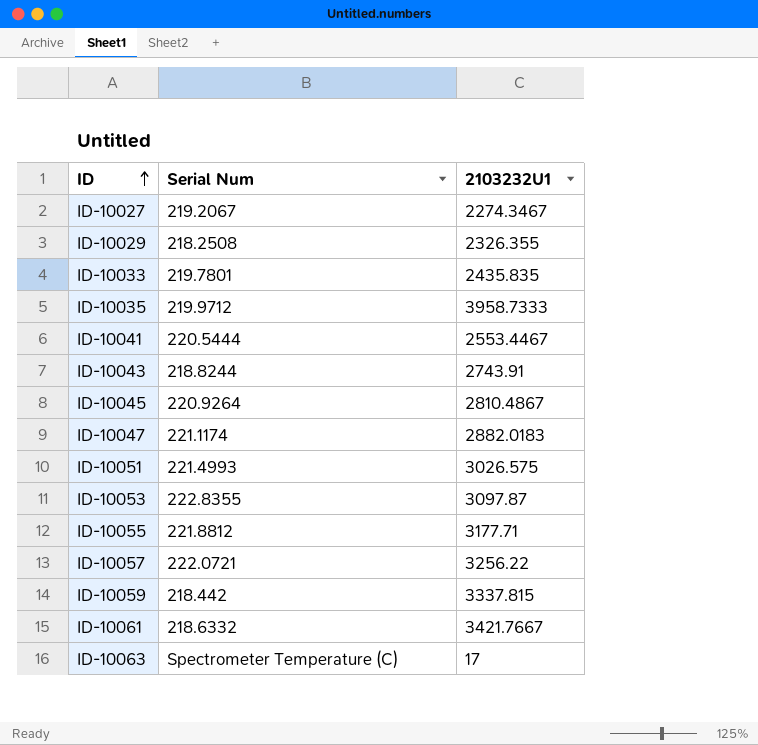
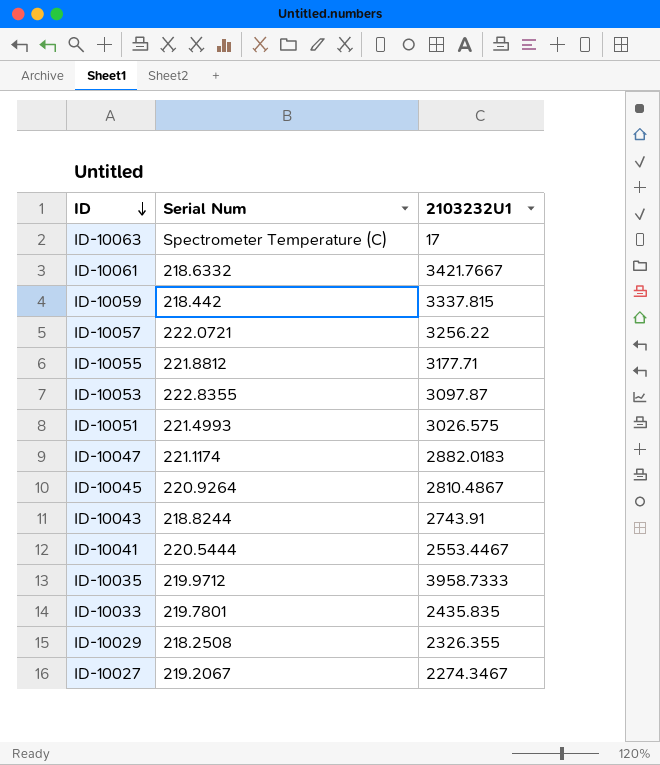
row order: ID ascending -> ID descending

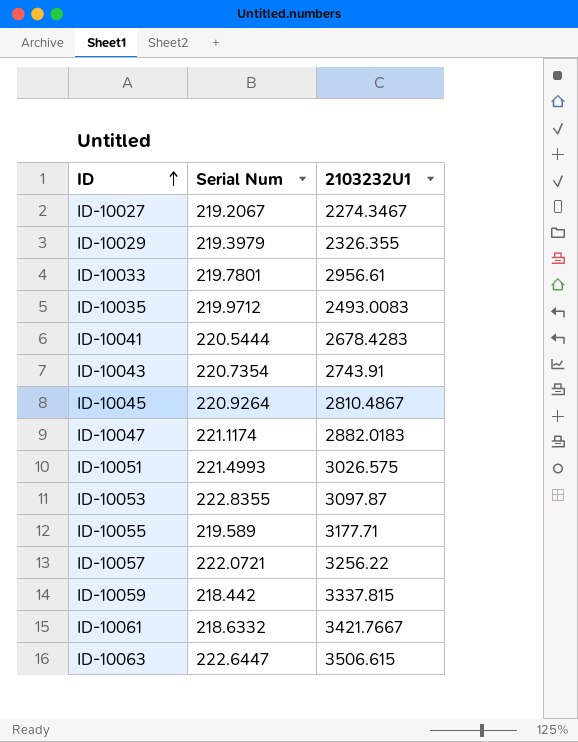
row order: ID descending -> ID ascending
ID-10029 | Serial Num: 218.2508 -> 219.3979
ID-10033 | 2103232U1: 2435.835 -> 2956.61
ID-10035 | 2103232U1: 3958.7333 -> 2493.0083
ID-10041 | 2103232U1: 2553.4467 -> 2678.4283
ID-10043 | Serial Num: 218.8244 -> 220.7354
ID-10055 | Serial Num: 221.8812 -> 219.589
ID-10063 | Serial Num: Spectrometer Temperature (C) -> 222.6447
ID-10063 | 2103232U1: 17 -> 3506.615

